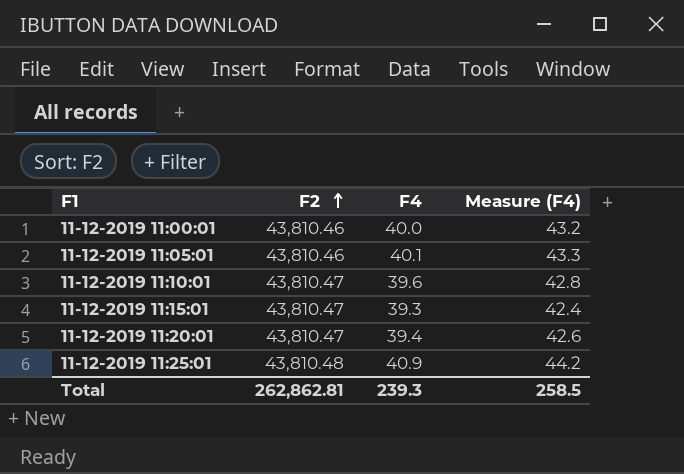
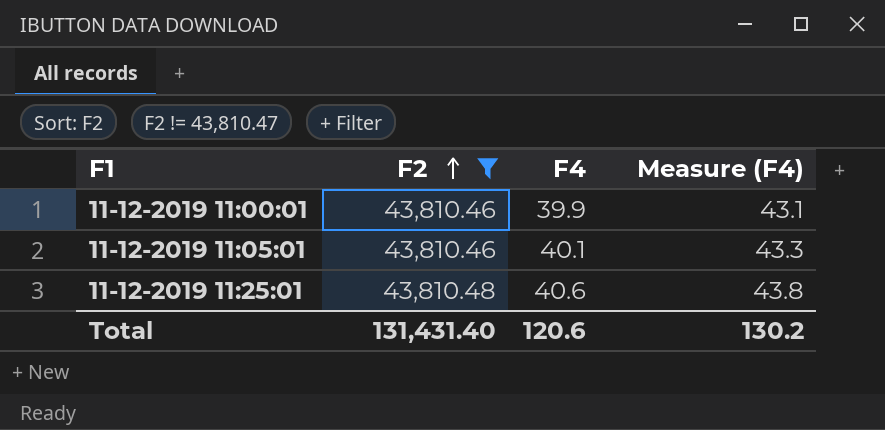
filter: none -> F2 != 43,810.47
11-12-2019 11:00:01 | F4: 40.0 -> 39.9
11-12-2019 11:00:01 | Measure (F4): 43.2 -> 43.1
11-12-2019 11:25:01 | F4: 40.9 -> 40.6
11-12-2019 11:25:01 | Measure (F4): 44.2 -> 43.8
Total | F2: 262,862.81 -> 131,431.40
Total | F4: 239.3 -> 120.6
Total | Measure (F4): 258.5 -> 130.2

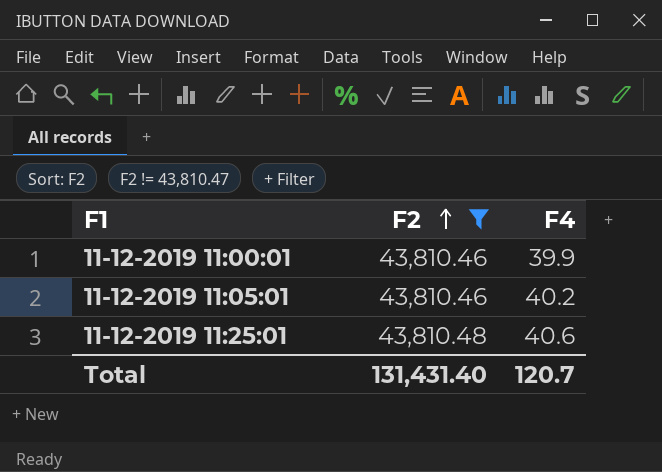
column Measure (F4) | formula: [F4] * 1.08 -> none
11-12-2019 11:05:01 | F4: 40.1 -> 40.2
Total | F4: 120.6 -> 120.7

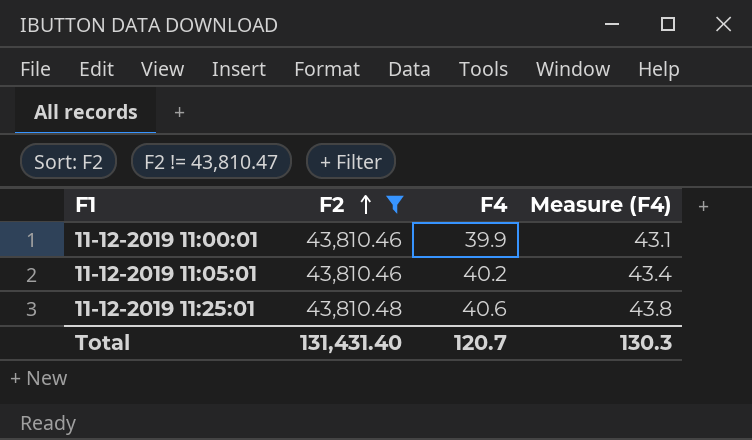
column Measure (F4) | formula: none -> [F4] * 1.08

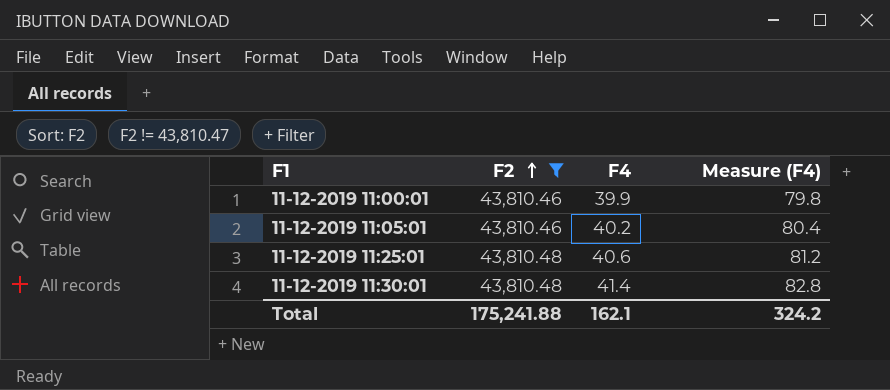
column Measure (F4) | formula: [F4] * 1.08 -> [F4] * 2
row 11-12-2019 11:30:01: none -> 43,810.48 | 41.4 | 82.8
Total | F2: 131,431.40 -> 175,241.88
Total | F4: 120.7 -> 162.1
Total | Measure (F4): 130.3 -> 324.2

